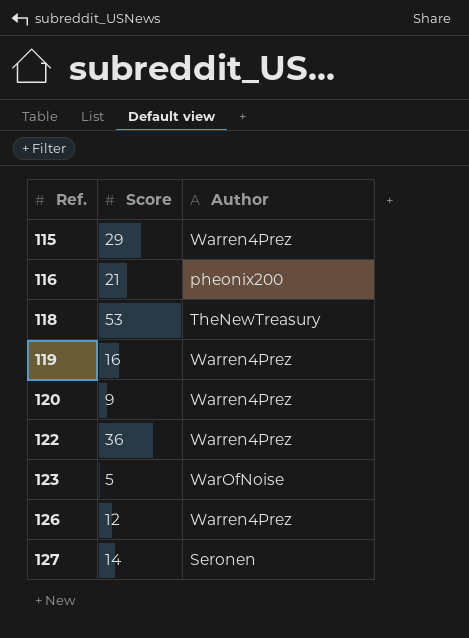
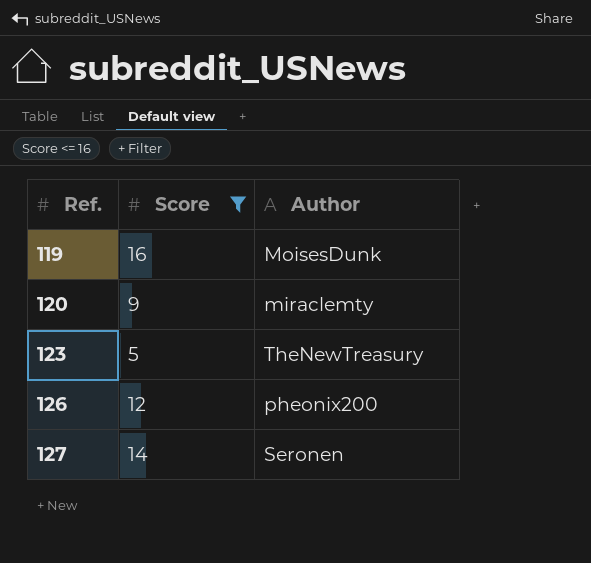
filter: none -> Score <= 16
119 | Author: Warren4Prez -> MoisesDunk
120 | Author: Warren4Prez -> miraclemty
123 | Author: WarOfNoise -> TheNewTreasury
126 | Author: Warren4Prez -> pheonix200

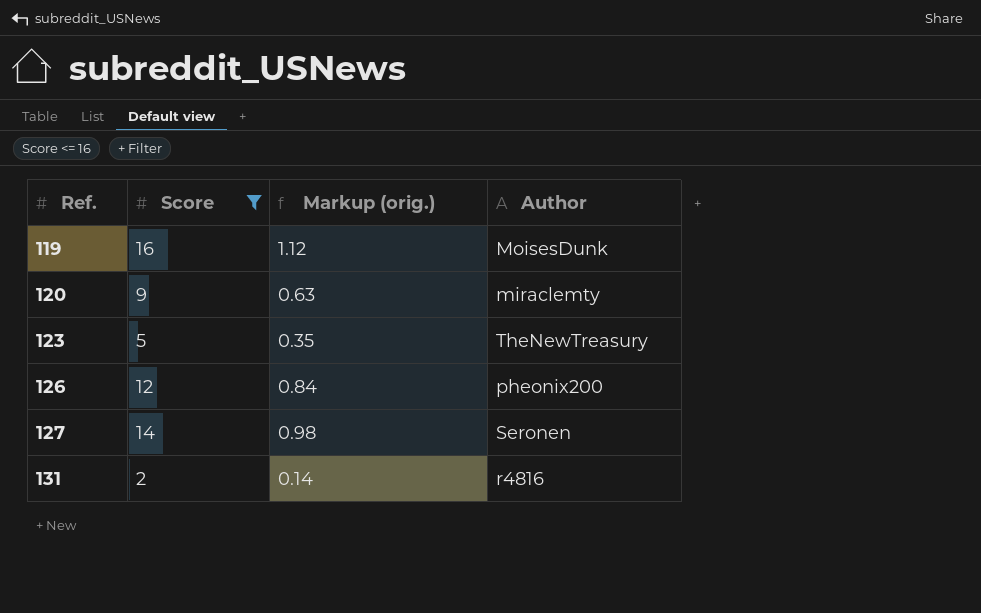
column Markup (orig.) | formula: none -> [Score] * 0.07
row 131: none -> 2 | 0.14 | r4816

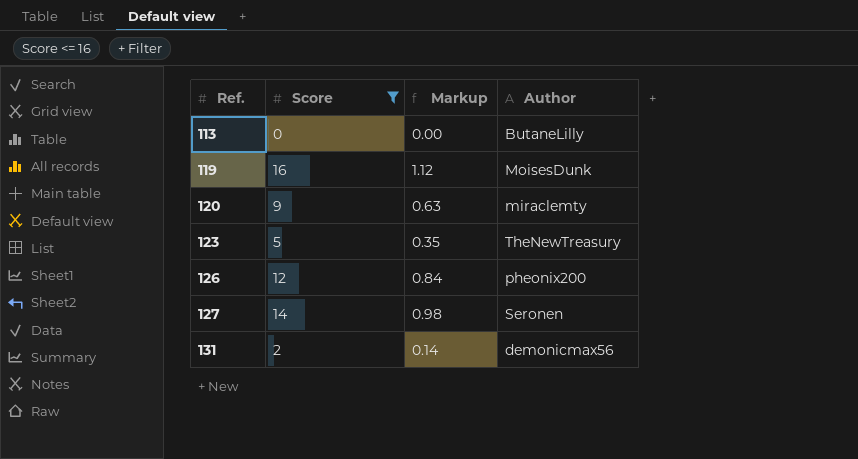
column name: Markup (orig.) -> Markup
row 113: none -> 0 | 0.00 | ButaneLilly
131 | Author: r4816 -> demonicmax56

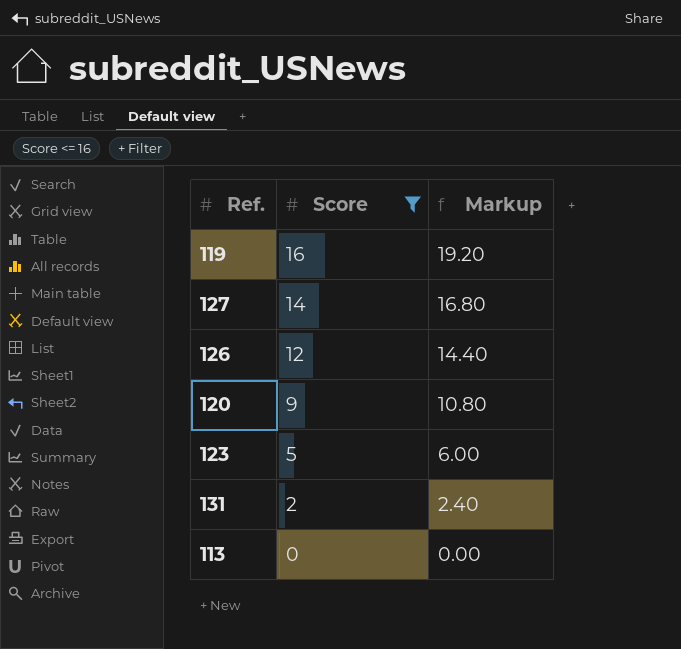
row order: Ref. ascending -> Score descending
column Author | position: 4 -> none
column Markup | formula: [Score] * 0.07 -> [Score] * 1.2

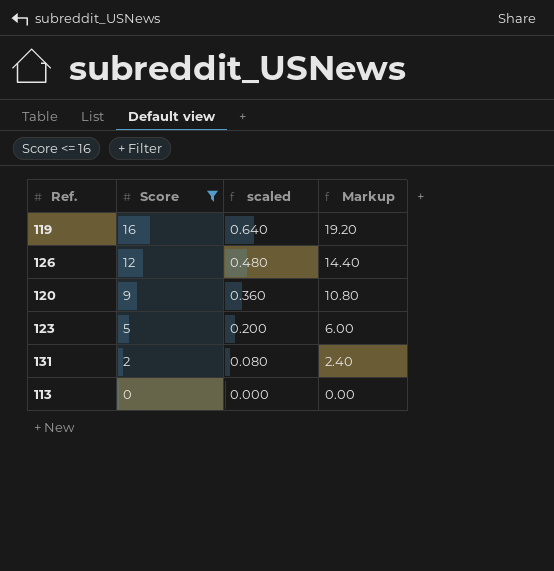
column scaled | formula: none -> [Score] * 0.04
row 127: 14 | 16.80 -> none

